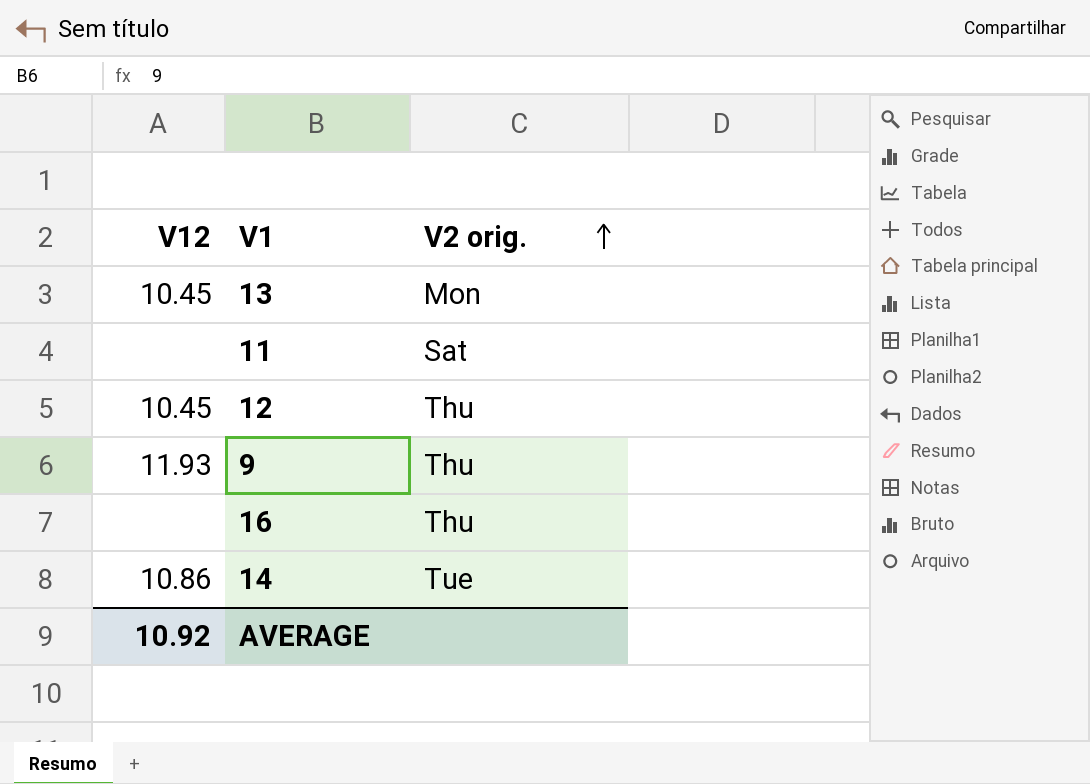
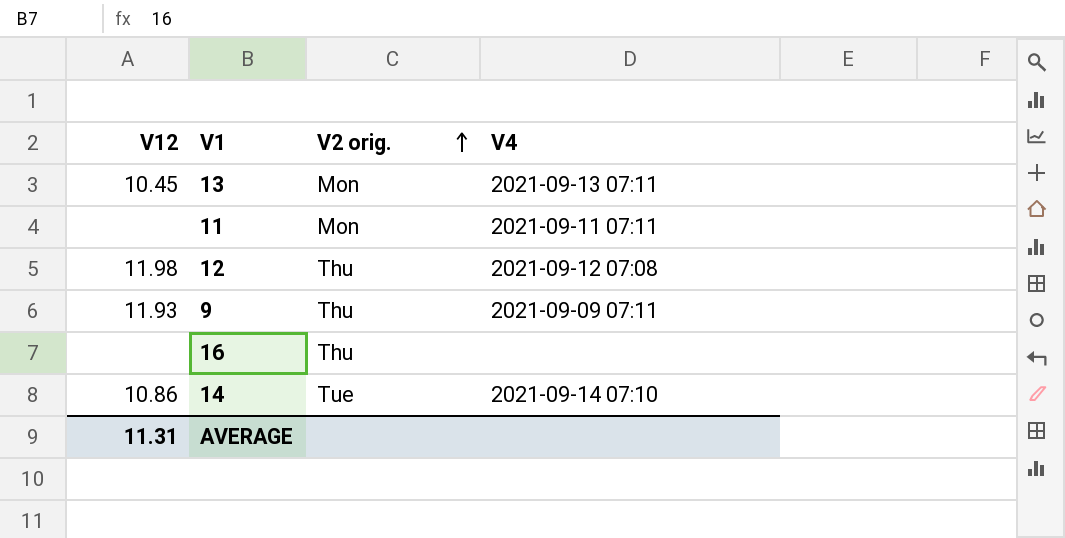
column V4 | position: none -> 4
11 | V2 orig.: Sat -> Mon
12 | V12: 10.45 -> 11.98
AVERAGE | V12: 10.92 -> 11.31

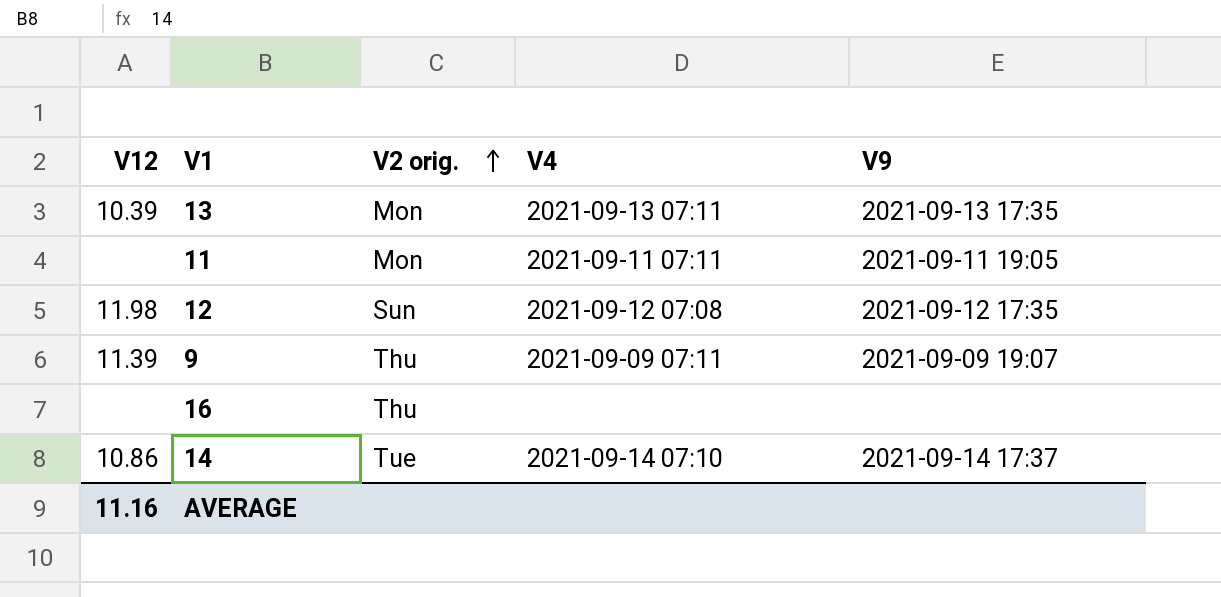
column V9 | position: none -> 5
13 | V12: 10.45 -> 10.39
12 | V2 orig.: Thu -> Sun
9 | V12: 11.93 -> 11.39
AVERAGE | V12: 11.31 -> 11.16

